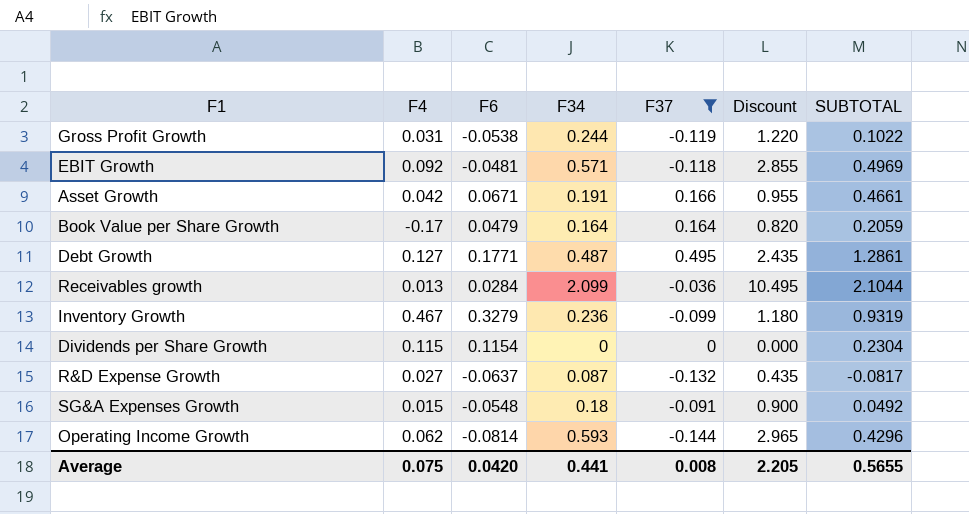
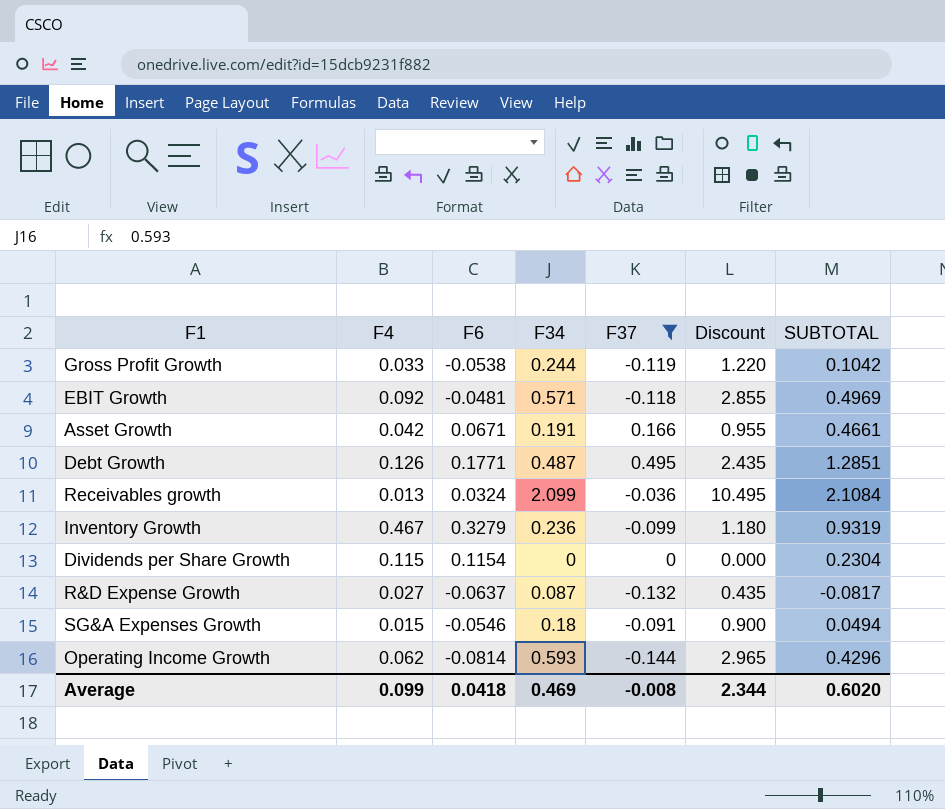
row Book Value per Share Growth: -0.17 | 0.0479 | 0.164 | 0.164 | 0.820 | 0.2059 -> none
Gross Profit Growth | F4: 0.031 -> 0.033
Gross Profit Growth | SUBTOTAL: 0.1022 -> 0.1042
Debt Growth | F4: 0.127 -> 0.126
Debt Growth | SUBTOTAL: 1.2861 -> 1.2851
Receivables growth | F6: 0.0284 -> 0.0324
Receivables growth | SUBTOTAL: 2.1044 -> 2.1084
SG&A Expenses Growth | F6: -0.0548 -> -0.0546
SG&A Expenses Growth | SUBTOTAL: 0.0492 -> 0.0494
Average | F4: 0.075 -> 0.099
Average | F6: 0.0420 -> 0.0418
Average | F34: 0.441 -> 0.469
Average | F37: 0.008 -> -0.008
Average | Discount: 2.205 -> 2.344
Average | SUBTOTAL: 0.5655 -> 0.6020

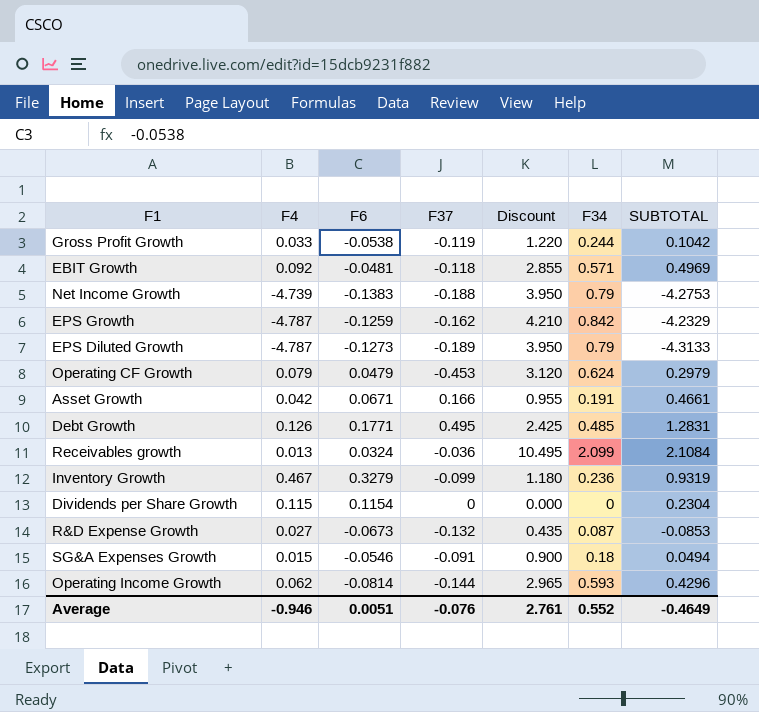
filter: F37 >= -0.144 -> none
column F34 | position: 4 -> 6
Debt Growth | Discount: 2.435 -> 2.425
Debt Growth | F34: 0.487 -> 0.485
Debt Growth | SUBTOTAL: 1.2851 -> 1.2831
R&D Expense Growth | F6: -0.0637 -> -0.0673
R&D Expense Growth | SUBTOTAL: -0.0817 -> -0.0853
Average | F4: 0.099 -> -0.946
Average | F6: 0.0418 -> 0.0051
Average | F37: -0.008 -> -0.076
Average | Discount: 2.344 -> 2.761
Average | F34: 0.469 -> 0.552
Average | SUBTOTAL: 0.6020 -> -0.4649

